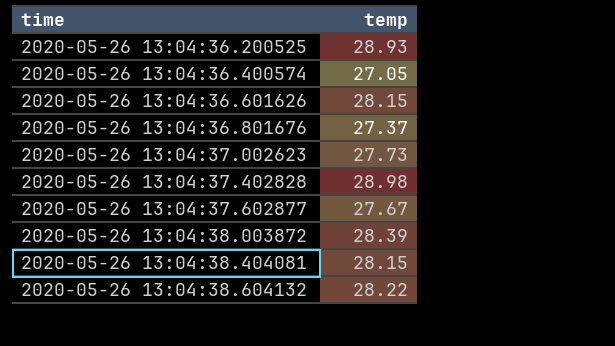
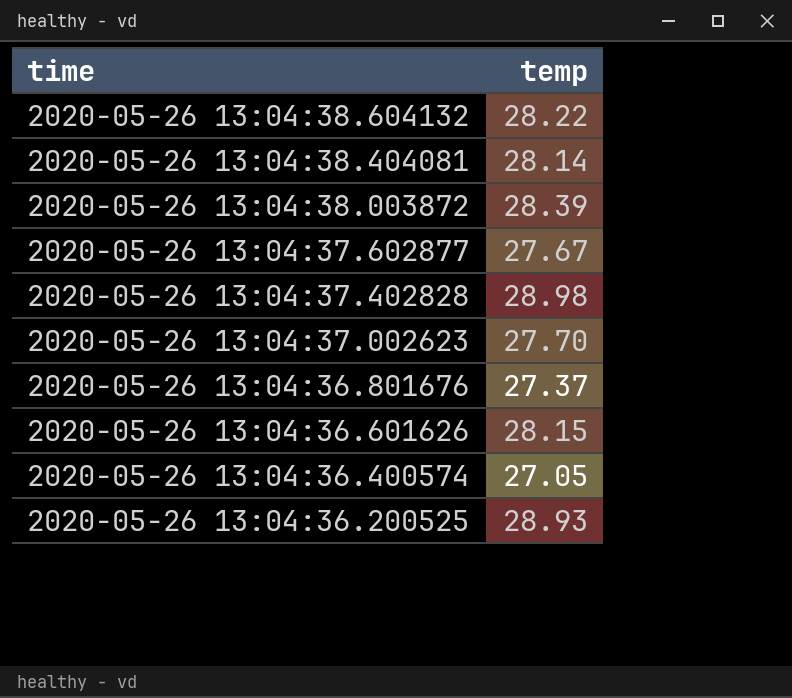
row order: time ascending -> time descending
2020-05-26 13:04:38.404081 | temp: 28.15 -> 28.14
2020-05-26 13:04:37.002623 | temp: 27.73 -> 27.70

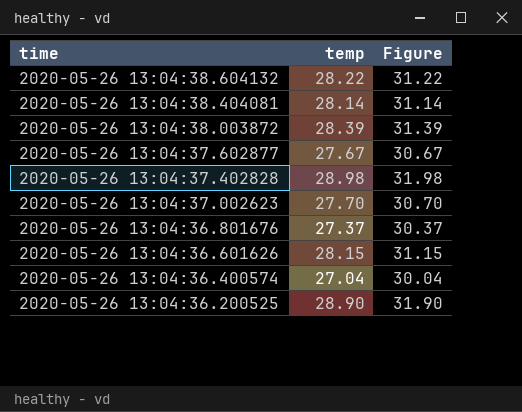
column Figure | formula: none -> [temp] + 3
2020-05-26 13:04:36.400574 | temp: 27.05 -> 27.04
2020-05-26 13:04:36.200525 | temp: 28.93 -> 28.90

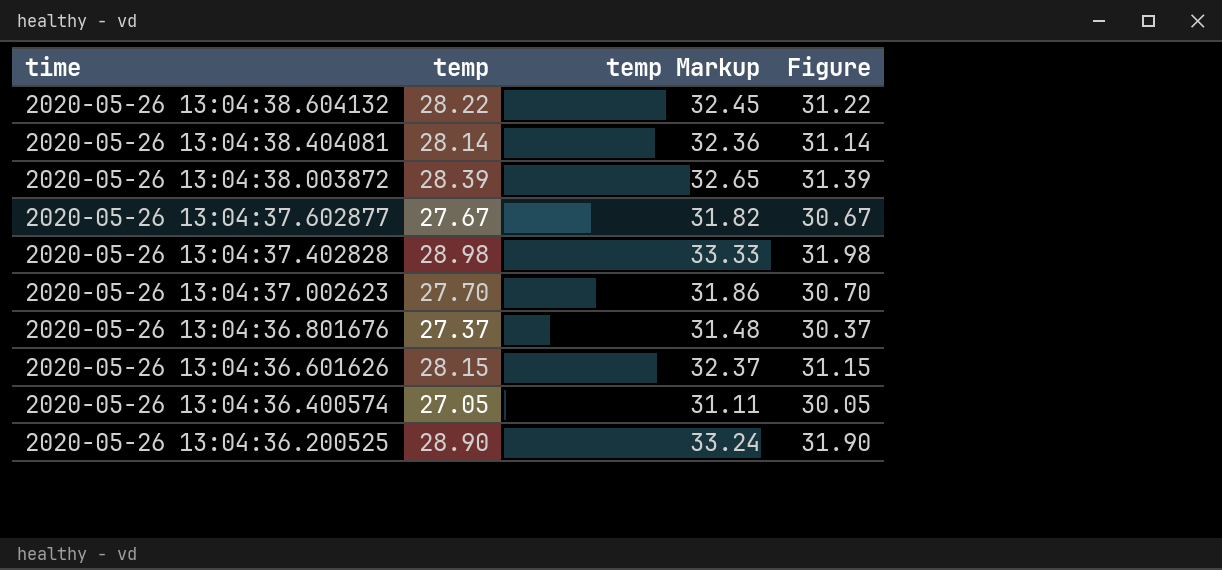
column temp Markup | formula: none -> [temp] * 1.15
2020-05-26 13:04:36.400574 | temp: 27.04 -> 27.05
2020-05-26 13:04:36.400574 | Figure: 30.04 -> 30.05

